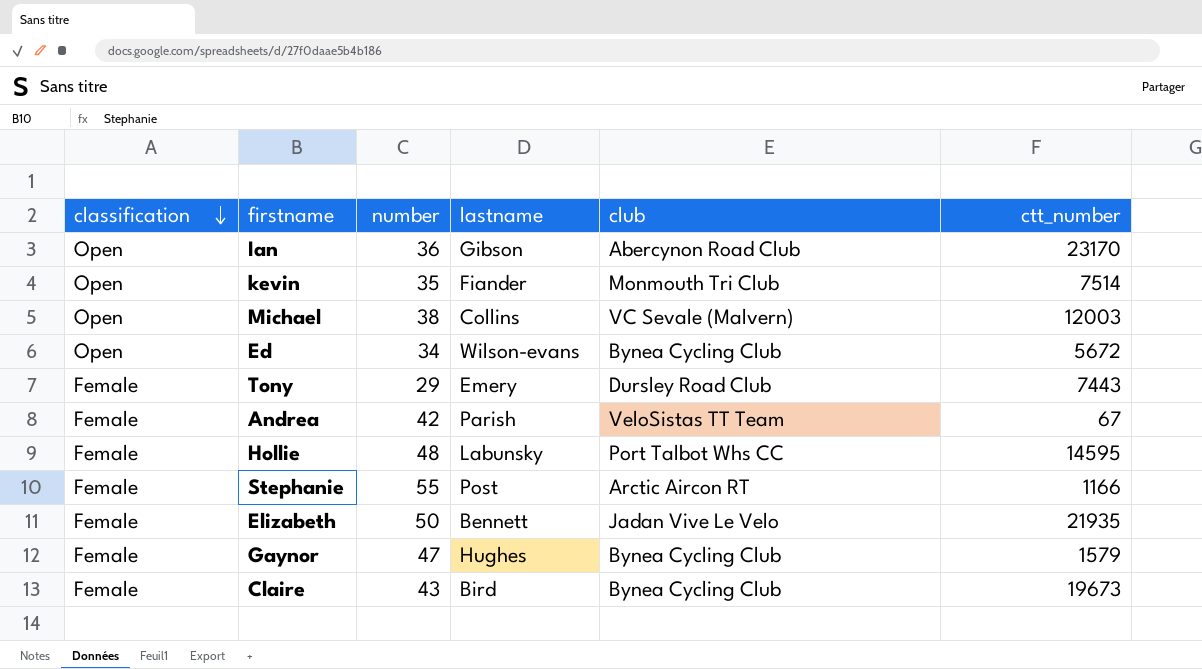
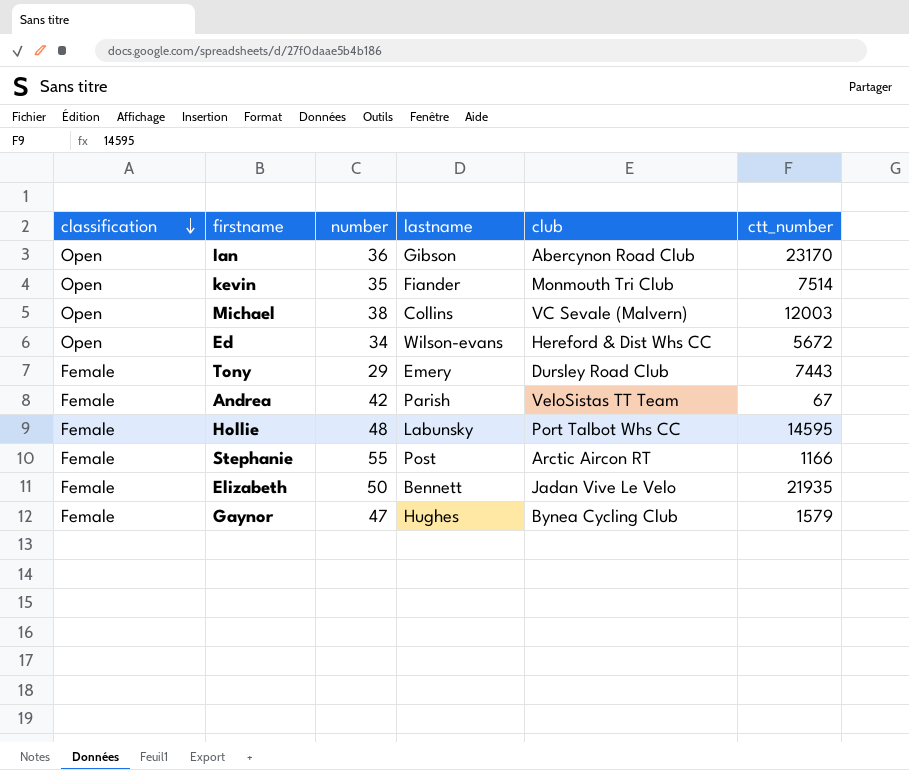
row Claire: Female | 43 | Bird | Bynea Cycling Club | 19673 -> none
Ed | club: Bynea Cycling Club -> Hereford & Dist Whs CC

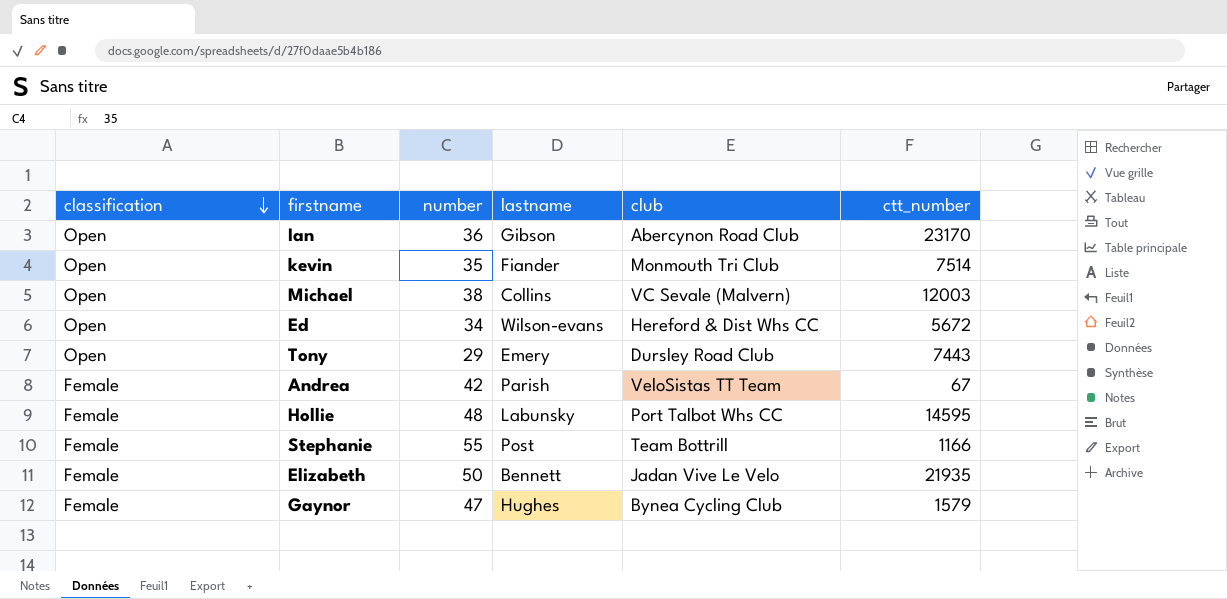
Tony | classification: Female -> Open
Stephanie | club: Arctic Aircon RT -> Team Bottrill

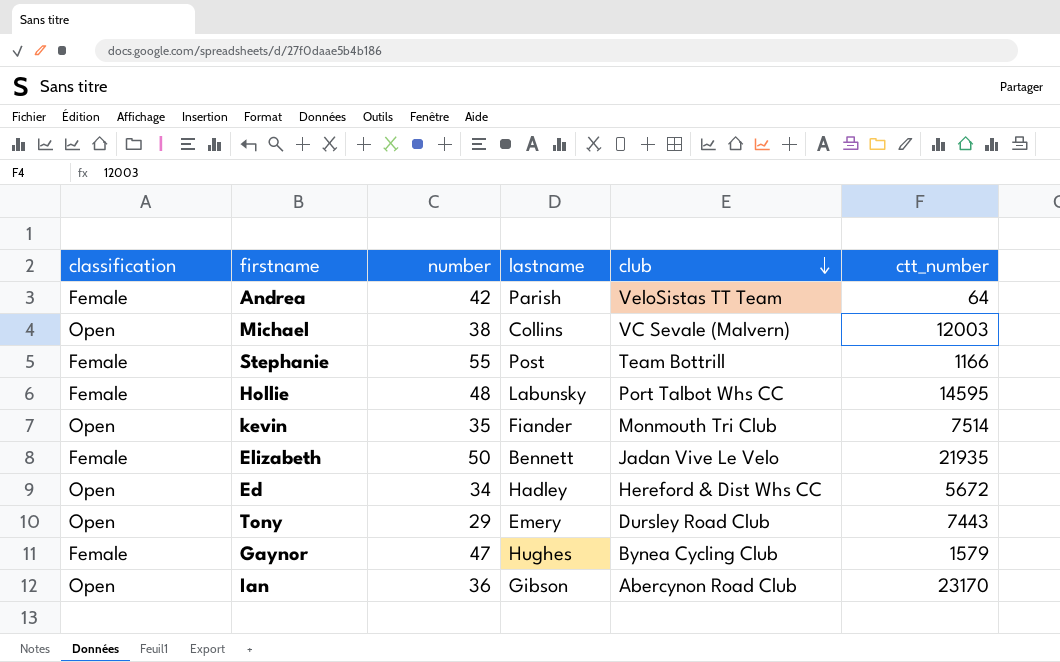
row order: classification descending -> club descending
Andrea | ctt_number: 67 -> 64
Ed | lastname: Wilson-evans -> Hadley

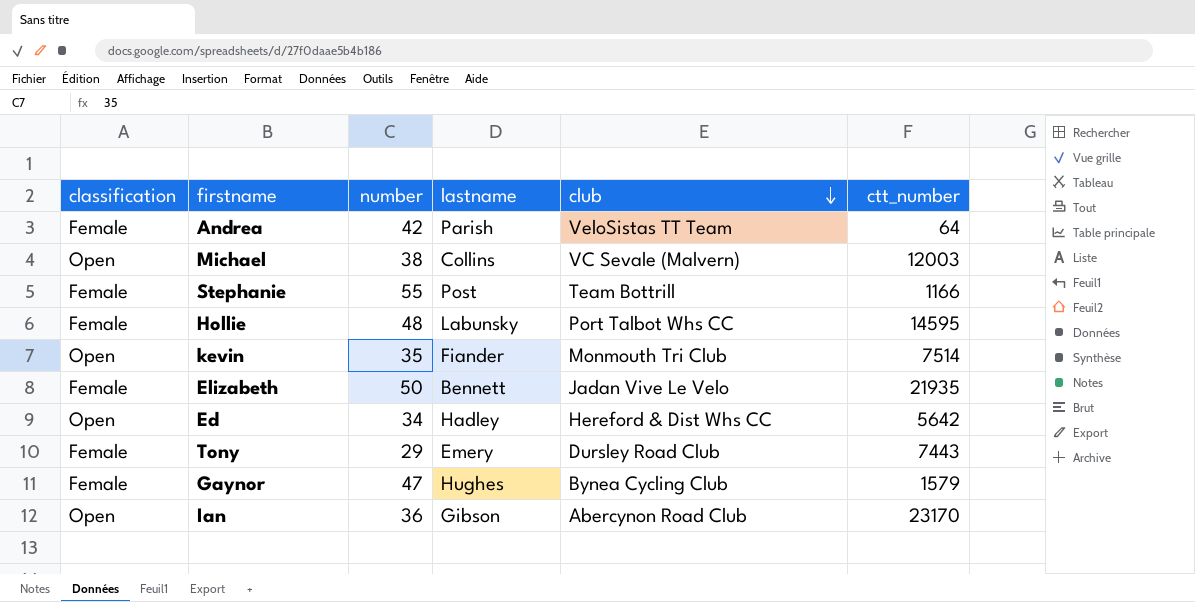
Ed | ctt_number: 5672 -> 5642
Tony | classification: Open -> Female

